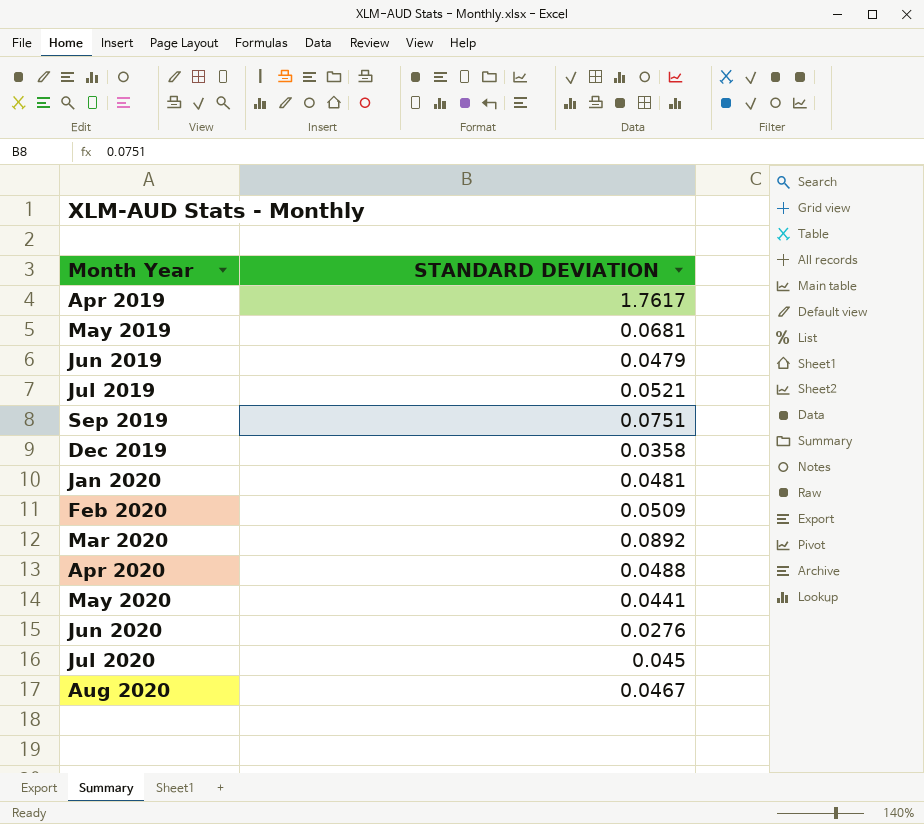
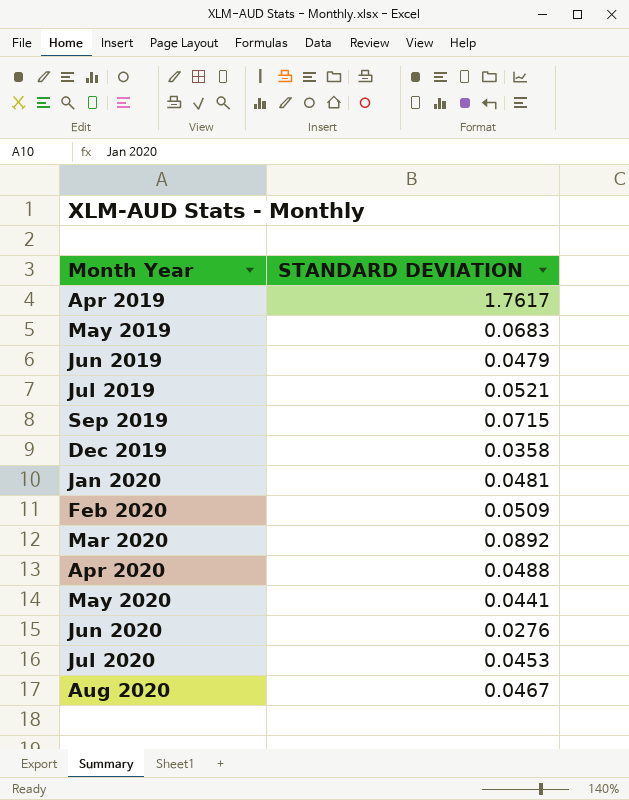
May 2019 | STANDARD DEVIATION: 0.0681 -> 0.0683
Sep 2019 | STANDARD DEVIATION: 0.0751 -> 0.0715
Jul 2020 | STANDARD DEVIATION: 0.045 -> 0.0453

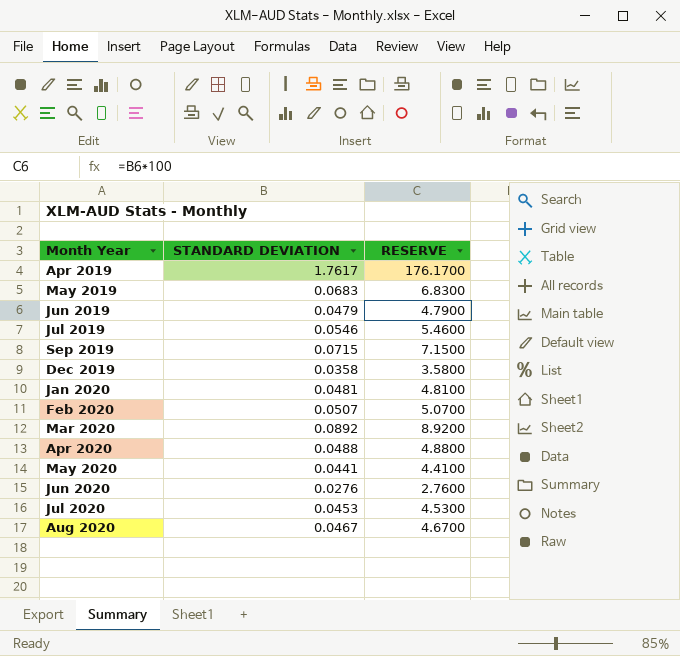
column RESERVE | formula: none -> [STANDARD DEVIATION] * 100
Jul 2019 | STANDARD DEVIATION: 0.0521 -> 0.0546
Feb 2020 | STANDARD DEVIATION: 0.0509 -> 0.0507

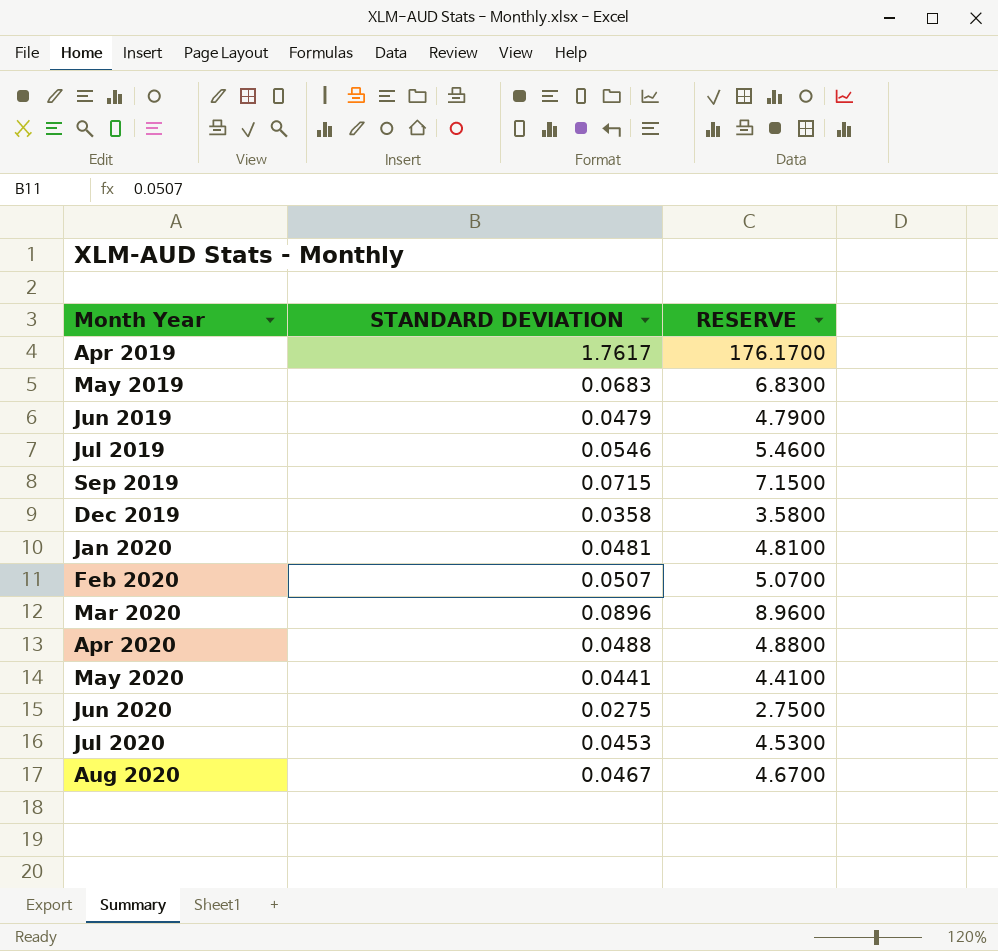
Mar 2020 | STANDARD DEVIATION: 0.0892 -> 0.0896
Mar 2020 | RESERVE: 8.9200 -> 8.9600
Jun 2020 | STANDARD DEVIATION: 0.0276 -> 0.0275
Jun 2020 | RESERVE: 2.7600 -> 2.7500

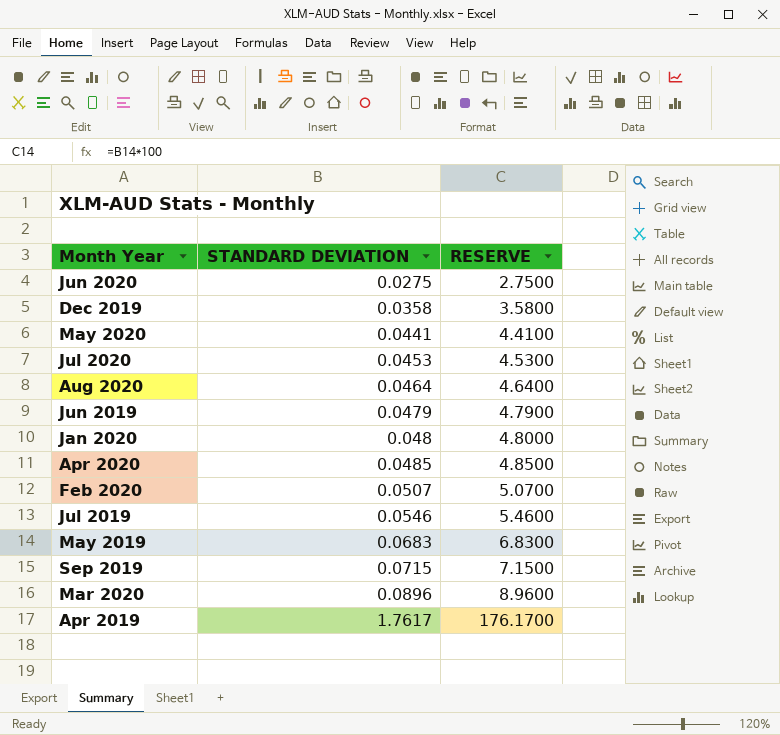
row order: Month Year ascending -> STANDARD DEVIATION ascending
Aug 2020 | STANDARD DEVIATION: 0.0467 -> 0.0464
Aug 2020 | RESERVE: 4.6700 -> 4.6400
Jan 2020 | STANDARD DEVIATION: 0.0481 -> 0.048
Jan 2020 | RESERVE: 4.8100 -> 4.8000
Apr 2020 | STANDARD DEVIATION: 0.0488 -> 0.0485
Apr 2020 | RESERVE: 4.8800 -> 4.8500

